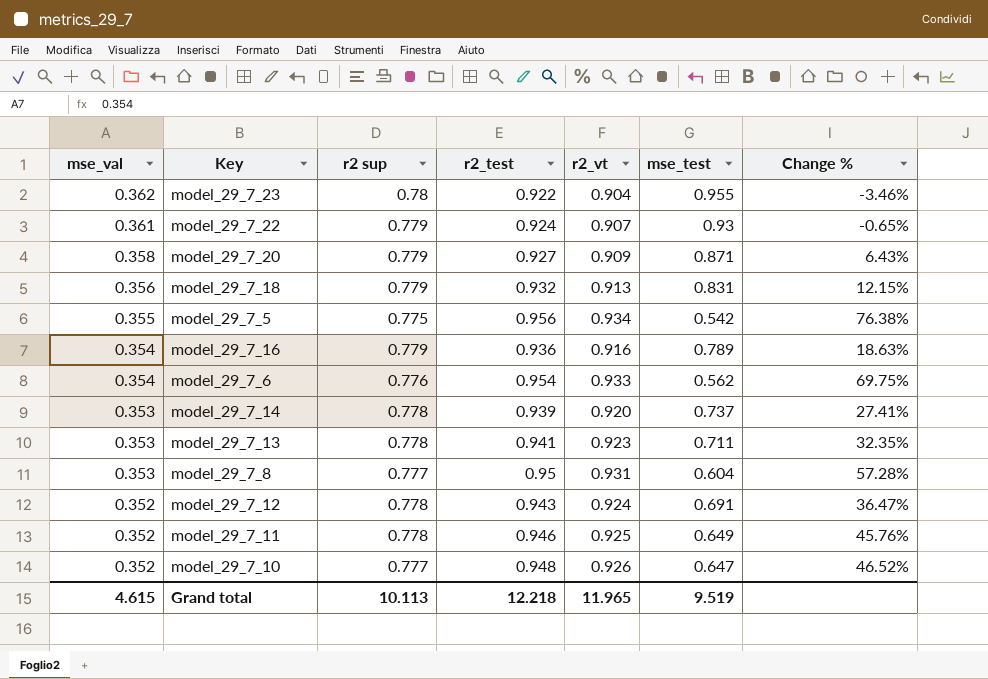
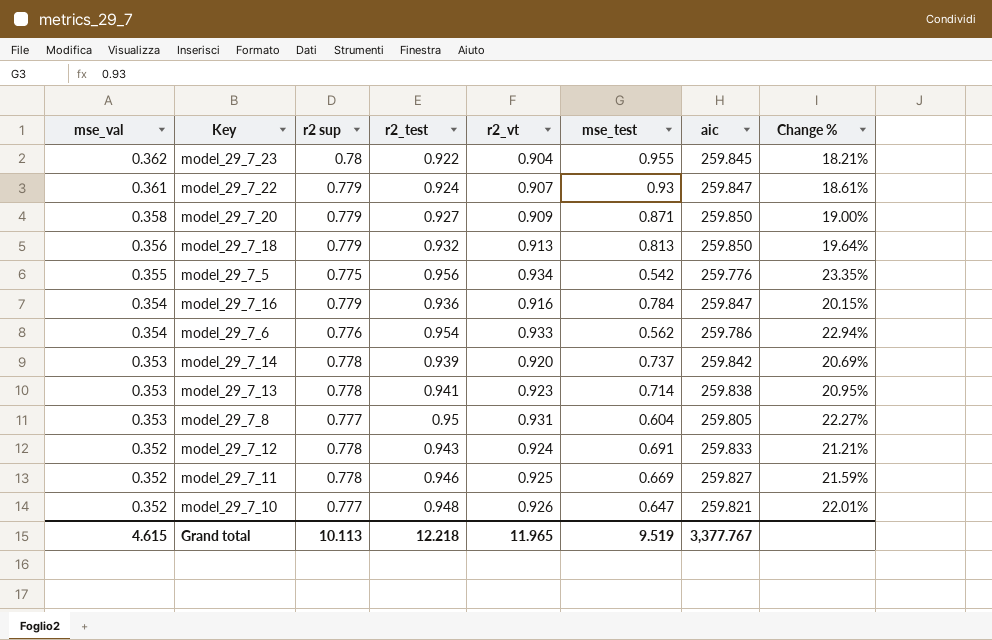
column aic | position: none -> 7
column Change % | formula: ([r2_test] - [mse_test]) / [mse_test] -> ([r2_test] - [r2 sup]) / [r2 sup]
model_29_7_18 | mse_test: 0.831 -> 0.813
model_29_7_16 | mse_test: 0.789 -> 0.784
model_29_7_13 | mse_test: 0.711 -> 0.714
model_29_7_11 | mse_test: 0.649 -> 0.669

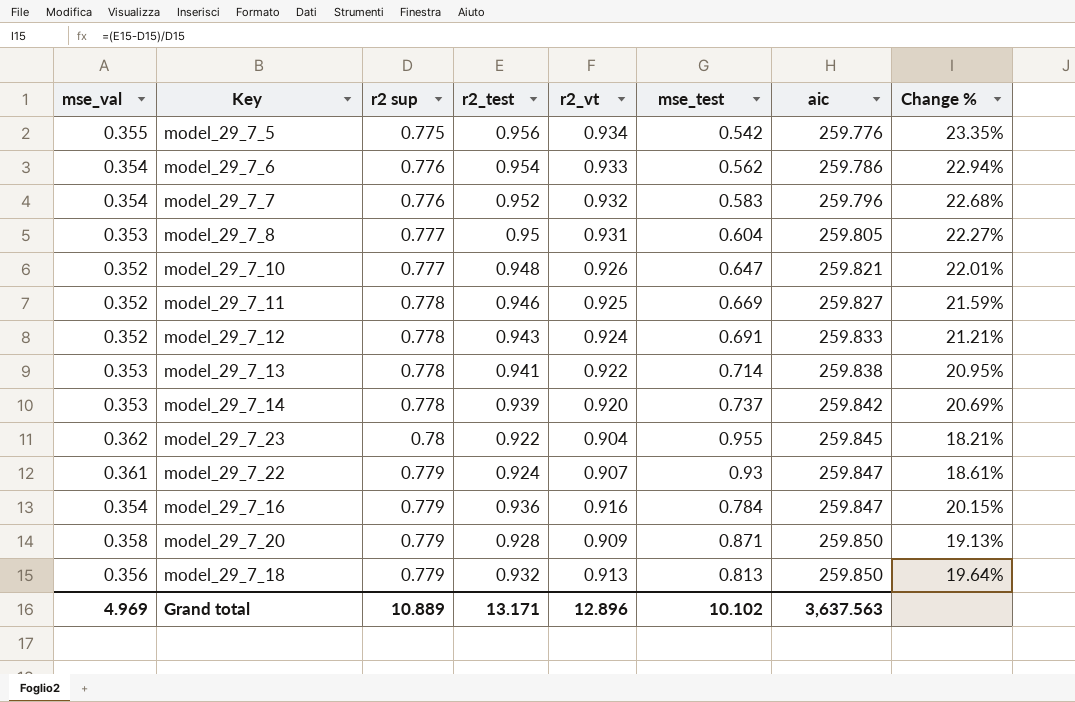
row order: mse_val descending -> aic ascending
row model_29_7_7: none -> 0.354 | 0.776 | 0.952 | 0.932 | 0.583 | 259.796 | 22.68%
model_29_7_13 | r2_vt: 0.923 -> 0.922
model_29_7_20 | r2_test: 0.927 -> 0.928
model_29_7_20 | Change %: 19.00% -> 19.13%
Grand total | mse_val: 4.615 -> 4.969
Grand total | r2 sup: 10.113 -> 10.889
Grand total | r2_test: 12.218 -> 13.171
Grand total | r2_vt: 11.965 -> 12.896
Grand total | mse_test: 9.519 -> 10.102
Grand total | aic: 3,377.767 -> 3,637.563

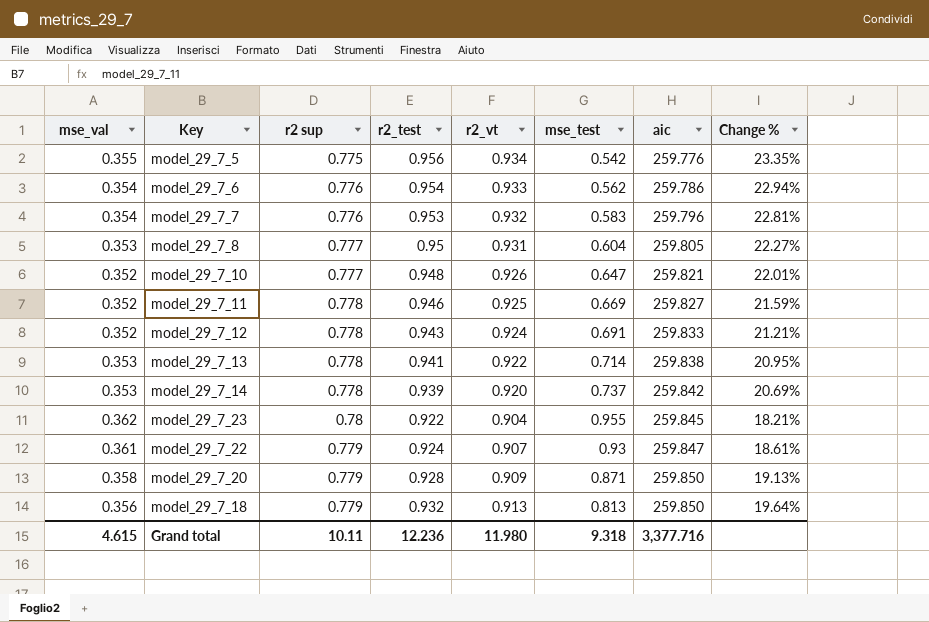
row model_29_7_16: 0.354 | 0.779 | 0.936 | 0.916 | 0.784 | 259.847 | 20.15% -> none
model_29_7_7 | r2_test: 0.952 -> 0.953
model_29_7_7 | Change %: 22.68% -> 22.81%
Grand total | mse_val: 4.969 -> 4.615
Grand total | r2 sup: 10.889 -> 10.11
Grand total | r2_test: 13.171 -> 12.236
Grand total | r2_vt: 12.896 -> 11.980
Grand total | mse_test: 10.102 -> 9.318
Grand total | aic: 3,637.563 -> 3,377.716

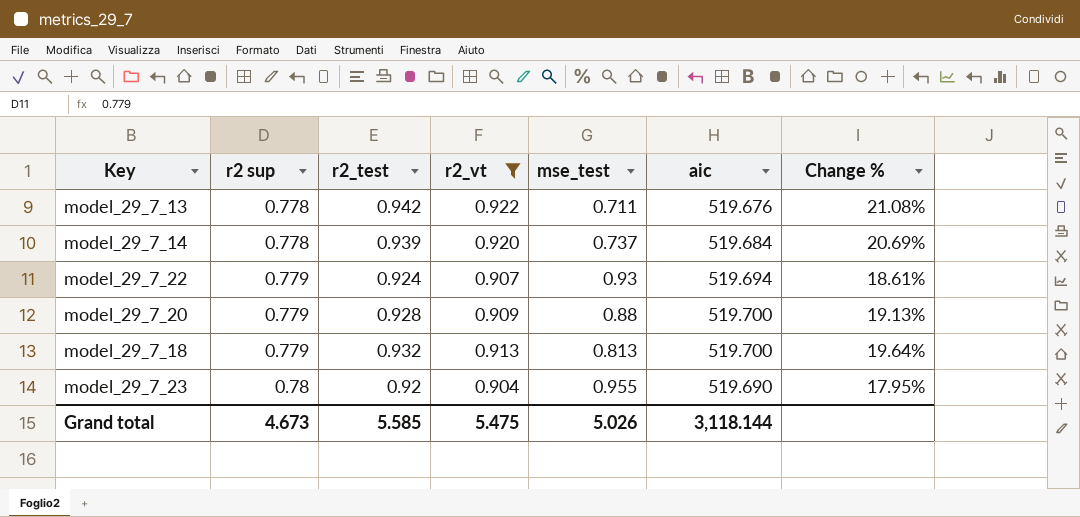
filter: none -> r2_vt <= 0.922
row order: aic ascending -> r2 sup ascending
column mse_val | position: 1 -> none
model_29_7_13 | r2_test: 0.941 -> 0.942
model_29_7_13 | mse_test: 0.714 -> 0.711
model_29_7_13 | aic: 259.838 -> 519.676
model_29_7_13 | Change %: 20.95% -> 21.08%
model_29_7_14 | aic: 259.842 -> 519.684
model_29_7_22 | aic: 259.847 -> 519.694
model_29_7_20 | mse_test: 0.871 -> 0.88
model_29_7_20 | aic: 259.850 -> 519.700
model_29_7_18 | aic: 259.850 -> 519.700
model_29_7_23 | r2_test: 0.922 -> 0.92
model_29_7_23 | aic: 259.845 -> 519.690
model_29_7_23 | Change %: 18.21% -> 17.95%
Grand total | r2 sup: 10.11 -> 4.673
Grand total | r2_test: 12.236 -> 5.585
Grand total | r2_vt: 11.980 -> 5.475
Grand total | mse_test: 9.318 -> 5.026
Grand total | aic: 3,377.716 -> 3,118.144

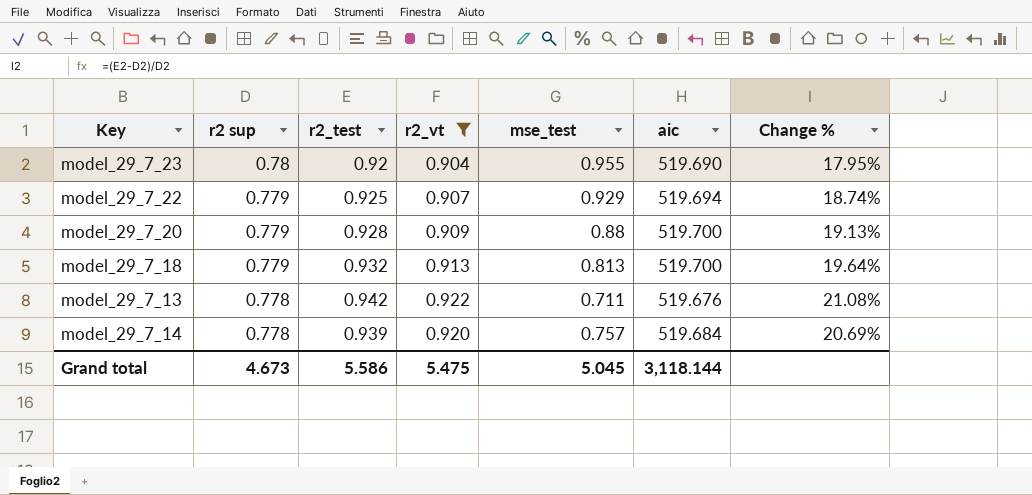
row order: r2 sup ascending -> r2 sup descending
model_29_7_22 | r2_test: 0.924 -> 0.925
model_29_7_22 | mse_test: 0.93 -> 0.929
model_29_7_22 | Change %: 18.61% -> 18.74%
model_29_7_14 | mse_test: 0.737 -> 0.757
Grand total | r2_test: 5.585 -> 5.586
Grand total | mse_test: 5.026 -> 5.045

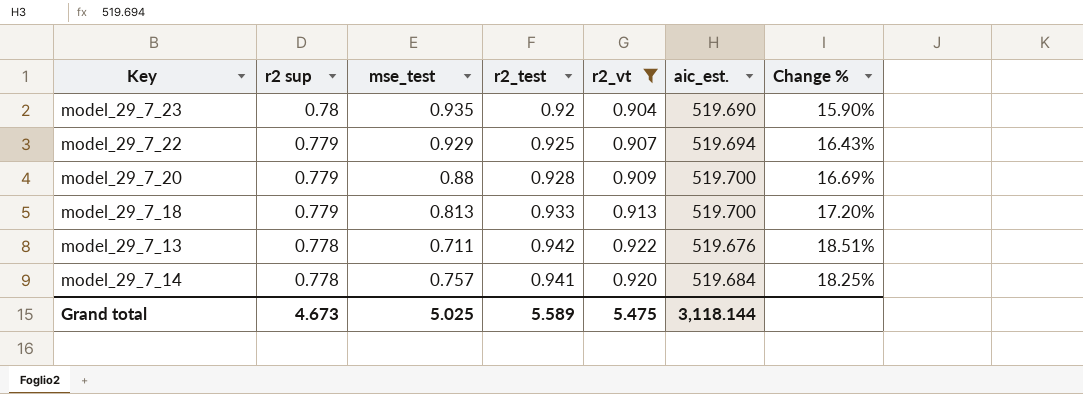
column mse_test | position: 5 -> 3
column name: aic -> aic_est.
column Change % | formula: ([r2_test] - [r2 sup]) / [r2 sup] -> ([r2_vt] - [r2 sup]) / [r2 sup]
model_29_7_23 | mse_test: 0.955 -> 0.935
model_29_7_18 | r2_test: 0.932 -> 0.933
model_29_7_14 | r2_test: 0.939 -> 0.941
Grand total | mse_test: 5.045 -> 5.025
Grand total | r2_test: 5.586 -> 5.589

